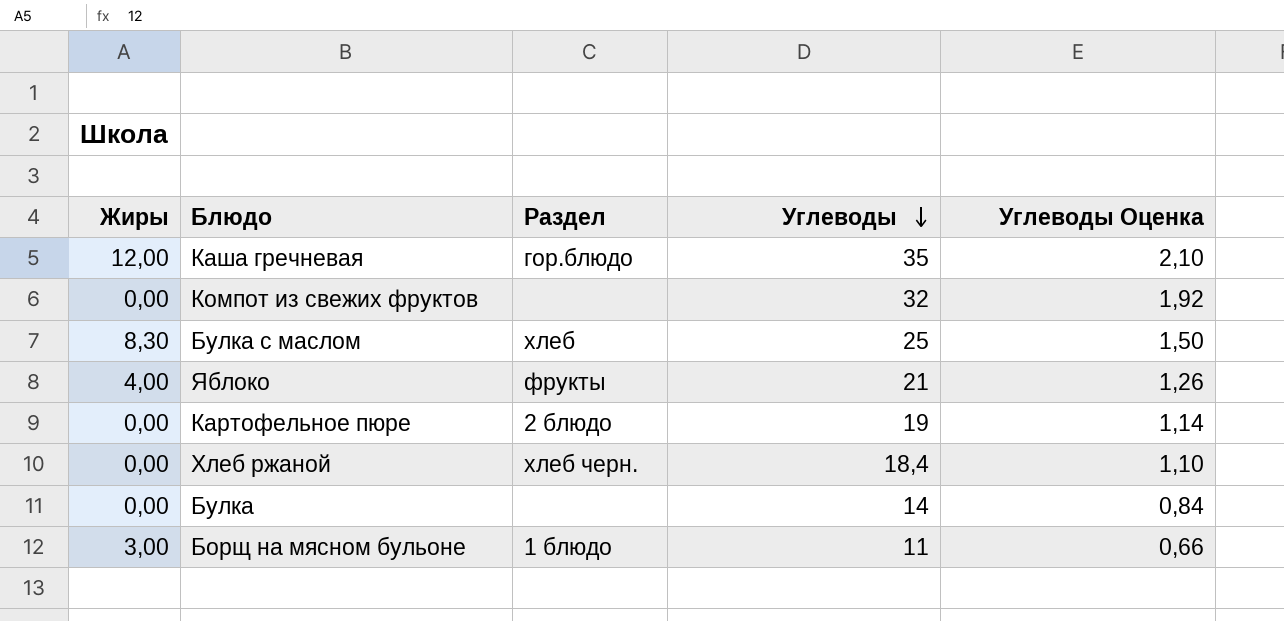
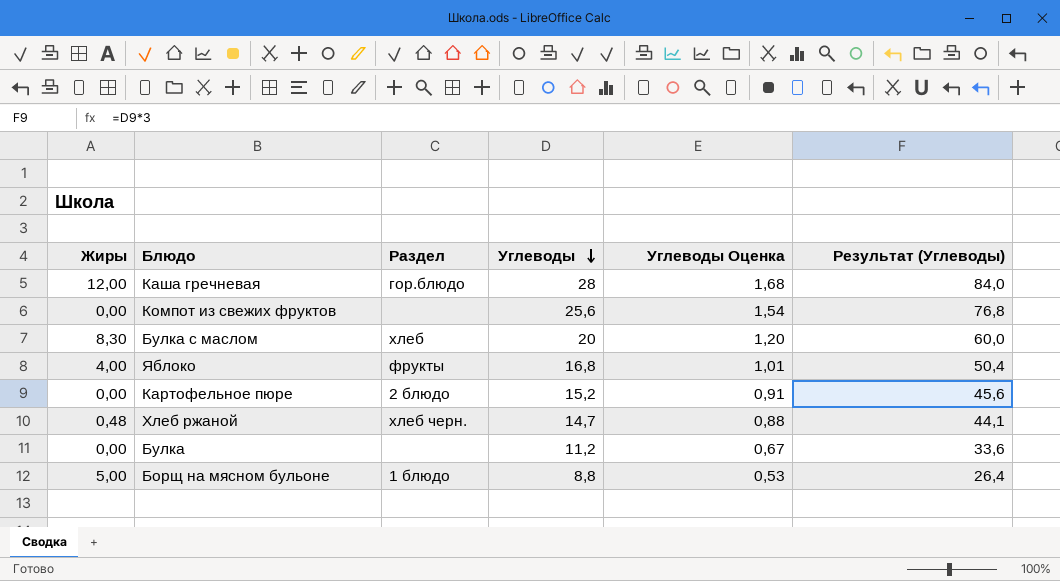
column Результат (Углеводы) | formula: none -> [Углеводы] * 3
Каша гречневая | Углеводы: 35 -> 28
Каша гречневая | Углеводы Оценка: 2,10 -> 1,68
Компот из свежих фруктов | Углеводы: 32 -> 25,6
Компот из свежих фруктов | Углеводы Оценка: 1,92 -> 1,54
Булка с маслом | Углеводы: 25 -> 20
Булка с маслом | Углеводы Оценка: 1,50 -> 1,20
Яблоко | Углеводы: 21 -> 16,8
Яблоко | Углеводы Оценка: 1,26 -> 1,01
Картофельное пюре | Углеводы: 19 -> 15,2
Картофельное пюре | Углеводы Оценка: 1,14 -> 0,91
Хлеб ржаной | Жиры: 0,00 -> 0,48
Хлеб ржаной | Углеводы: 18,4 -> 14,7
Хлеб ржаной | Углеводы Оценка: 1,10 -> 0,88
Булка | Углеводы: 14 -> 11,2
Булка | Углеводы Оценка: 0,84 -> 0,67
Борщ на мясном бульоне | Жиры: 3,00 -> 5,00
Борщ на мясном бульоне | Углеводы: 11 -> 8,8
Борщ на мясном бульоне | Углеводы Оценка: 0,66 -> 0,53

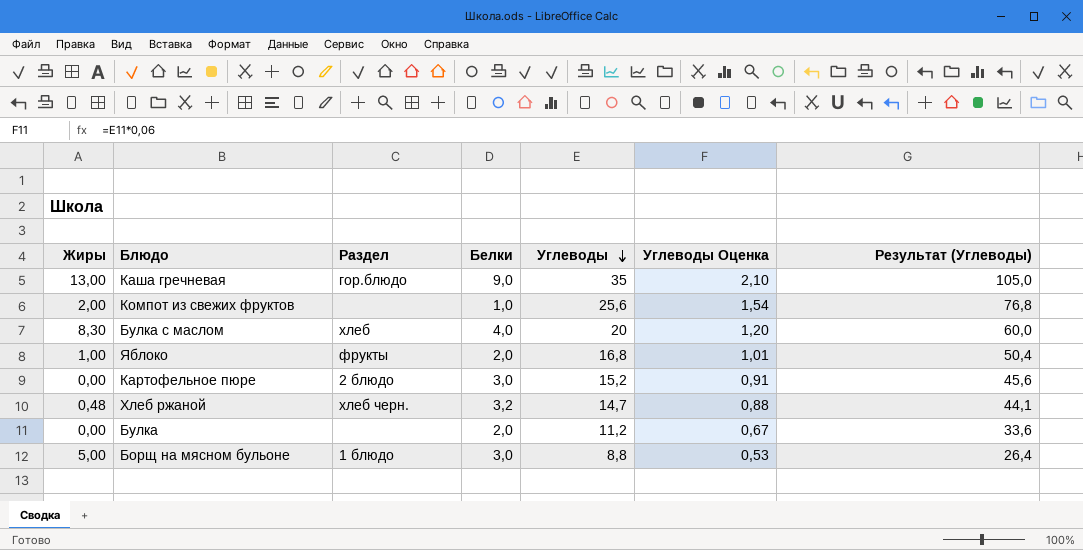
column Белки | position: none -> 4
Каша гречневая | Жиры: 12,00 -> 13,00
Каша гречневая | Углеводы: 28 -> 35
Каша гречневая | Углеводы Оценка: 1,68 -> 2,10
Каша гречневая | Результат (Углеводы): 84,0 -> 105,0
Компот из свежих фруктов | Жиры: 0,00 -> 2,00
Яблоко | Жиры: 4,00 -> 1,00

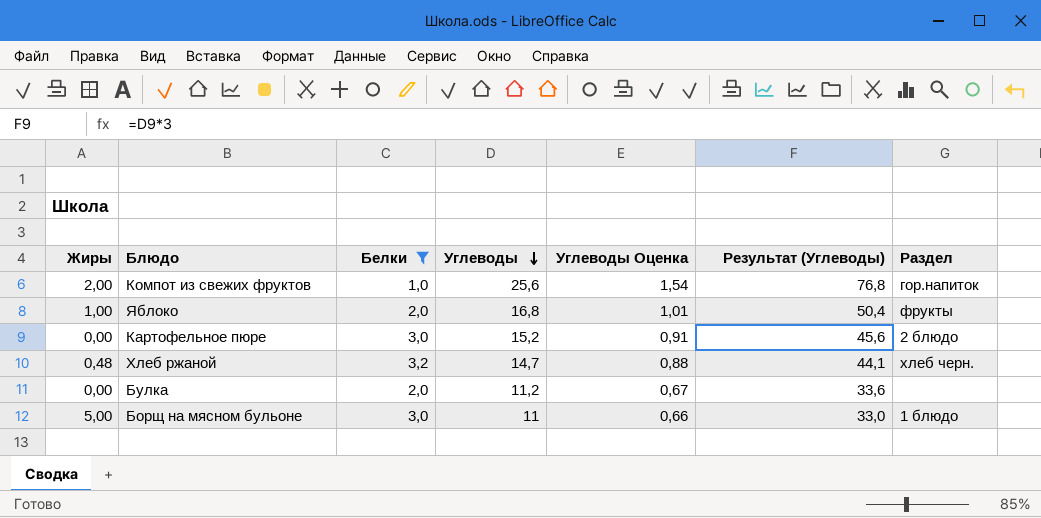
filter: none -> Белки <= 3,2
column Раздел | position: 3 -> 7
Компот из свежих фруктов | Раздел: none -> гор.напиток
Борщ на мясном бульоне | Углеводы: 8,8 -> 11
Борщ на мясном бульоне | Углеводы Оценка: 0,53 -> 0,66
Борщ на мясном бульоне | Результат (Углеводы): 26,4 -> 33,0

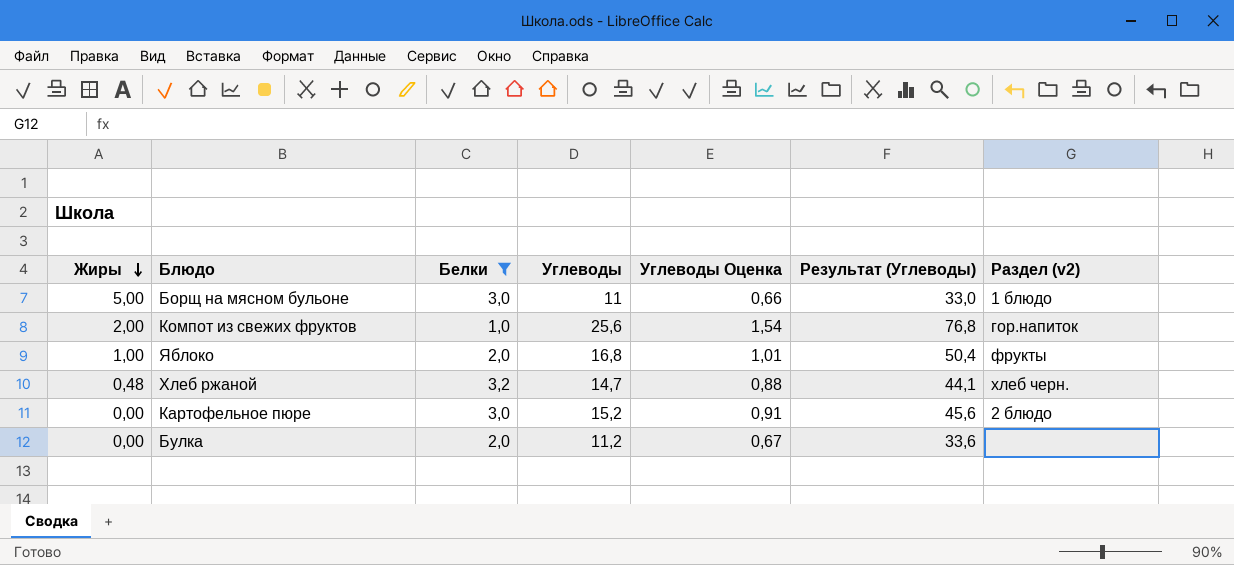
row order: Углеводы descending -> Жиры descending
column name: Раздел -> Раздел (v2)

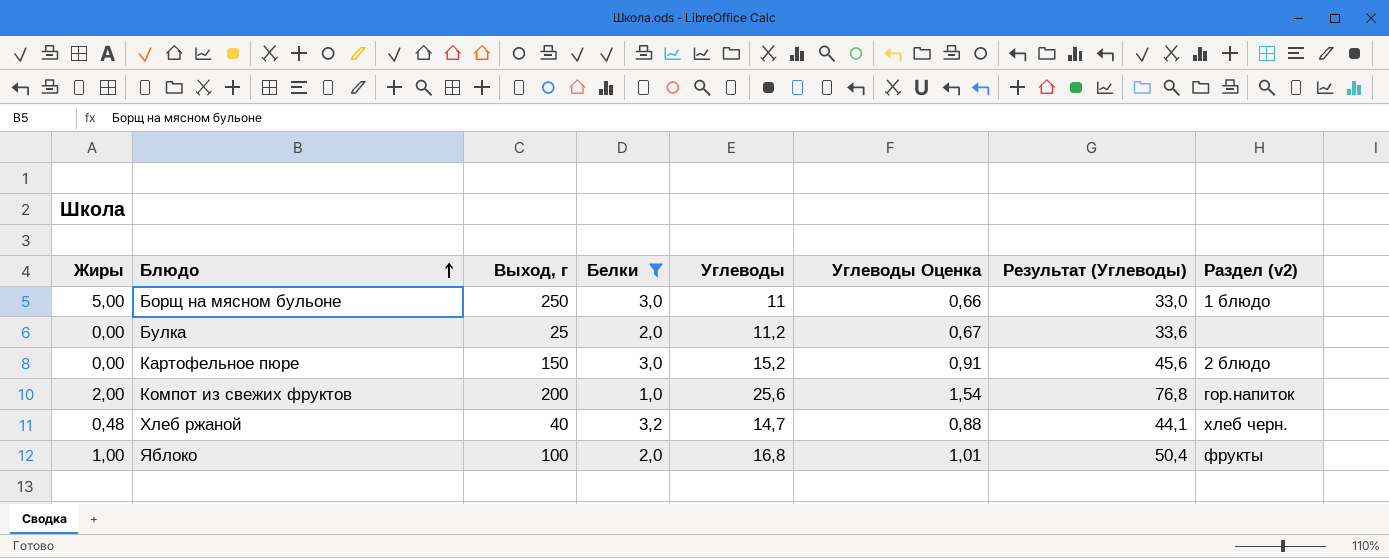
row order: Жиры descending -> Блюдо ascending
column Выход, г | position: none -> 3

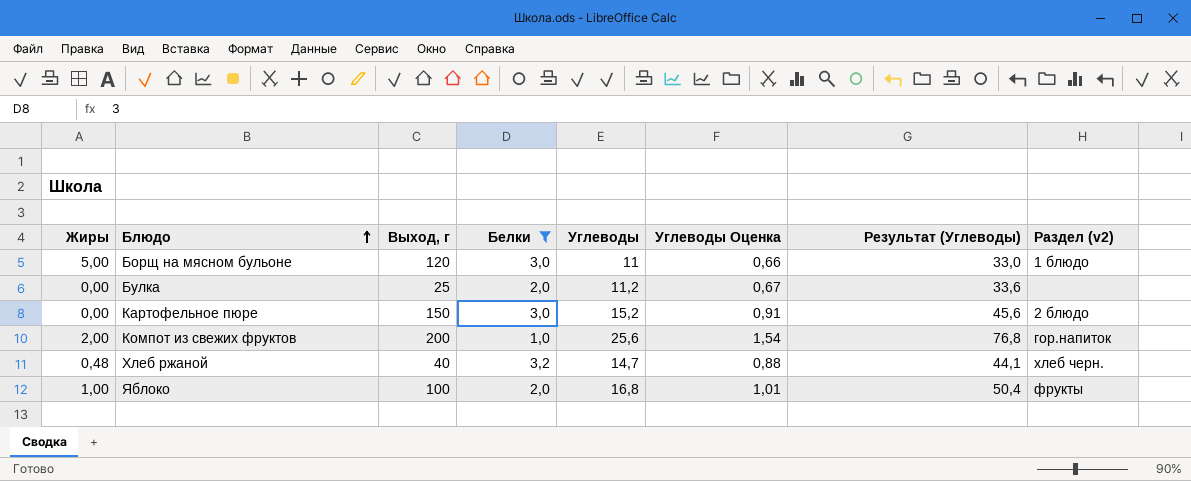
Борщ на мясном бульоне | Выход, г: 250 -> 120

